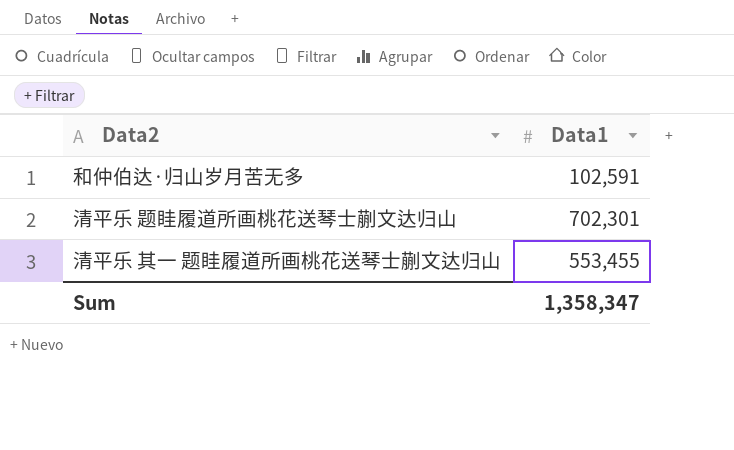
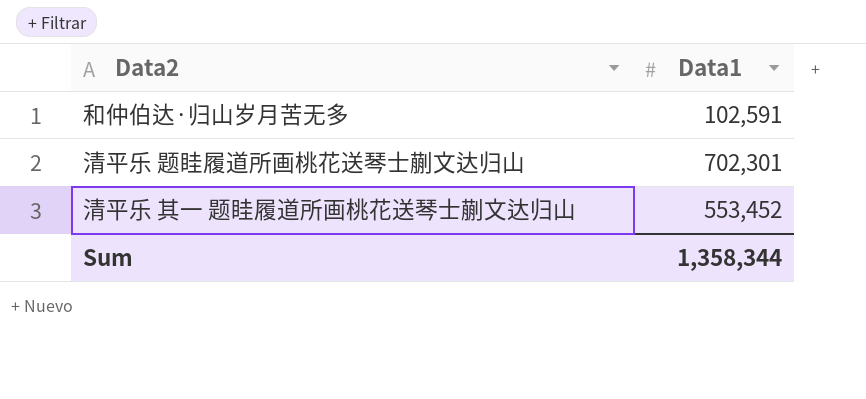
清平乐 其一 题眭履道所画桃花送琴士蒯文达归山 | Data1: 553,455 -> 553,452
Sum | Data1: 1,358,347 -> 1,358,344

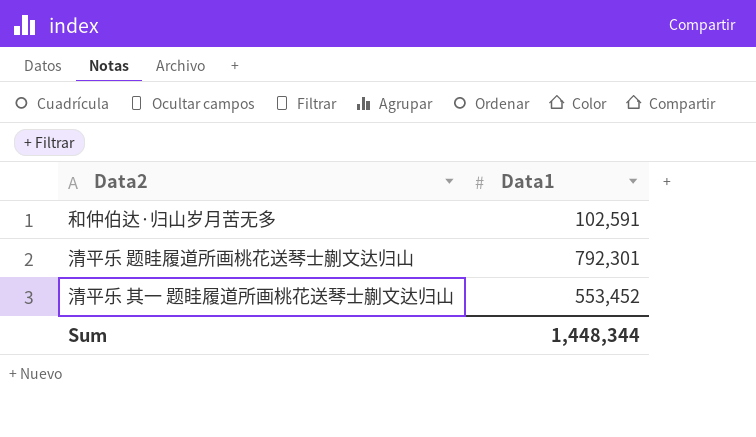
清平乐 题眭履道所画桃花送琴士蒯文达归山 | Data1: 702,301 -> 792,301
Sum | Data1: 1,358,344 -> 1,448,344

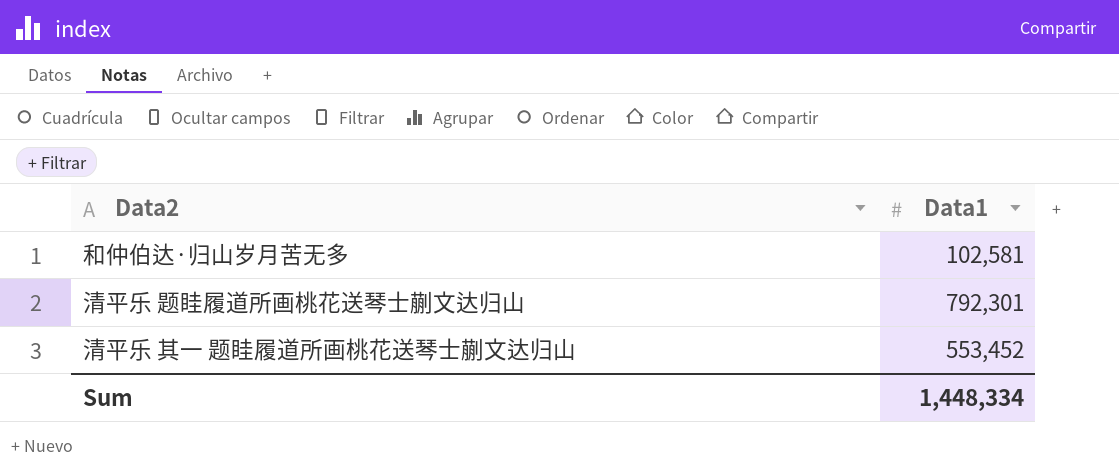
和仲伯达·归山岁月苦无多 | Data1: 102,591 -> 102,581
Sum | Data1: 1,448,344 -> 1,448,334

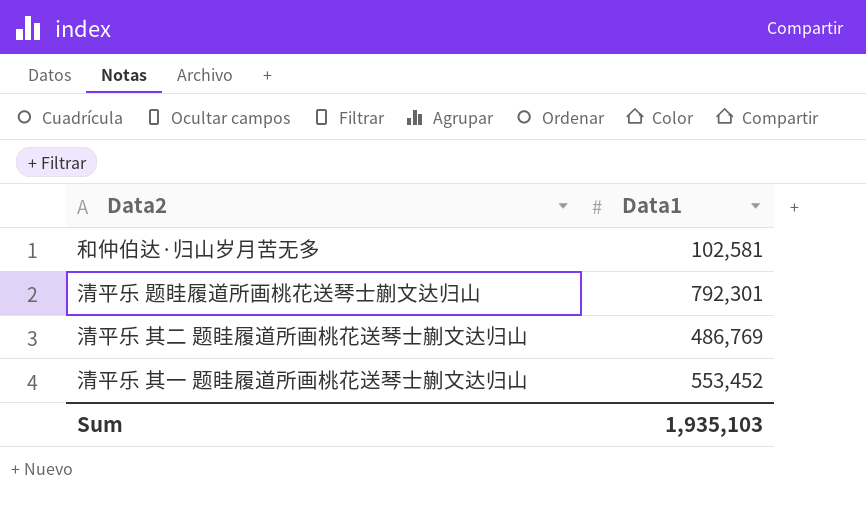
row 清平乐 其二 题眭履道所画桃花送琴士蒯文达归山: none -> 486,769
Sum | Data1: 1,448,334 -> 1,935,103

